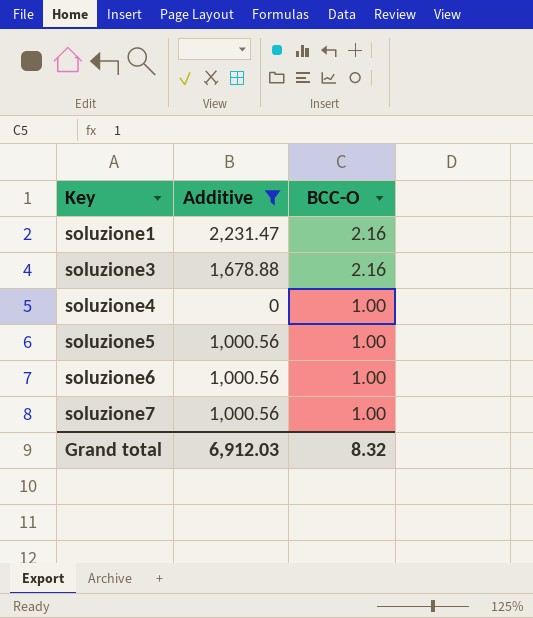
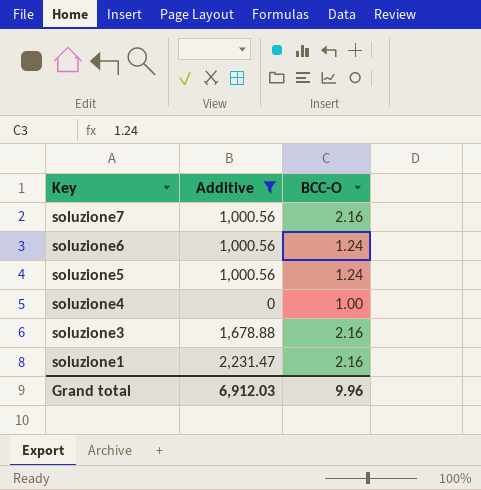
row order: Key ascending -> Key descending
soluzione7 | BCC-O: 1.00 -> 2.16
soluzione6 | BCC-O: 1.00 -> 1.24
soluzione5 | BCC-O: 1.00 -> 1.24
Grand total | BCC-O: 8.32 -> 9.96

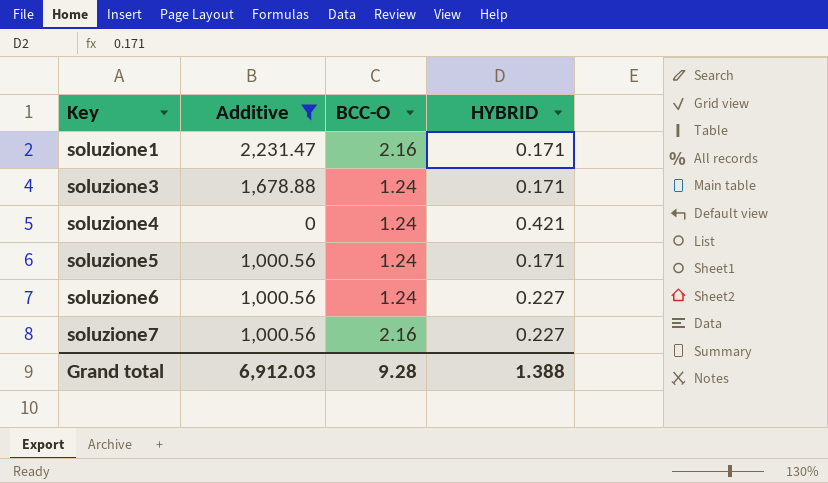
row order: Key descending -> Key ascending
column HYBRID | position: none -> 4
soluzione3 | BCC-O: 2.16 -> 1.24
soluzione4 | BCC-O: 1.00 -> 1.24
Grand total | BCC-O: 9.96 -> 9.28

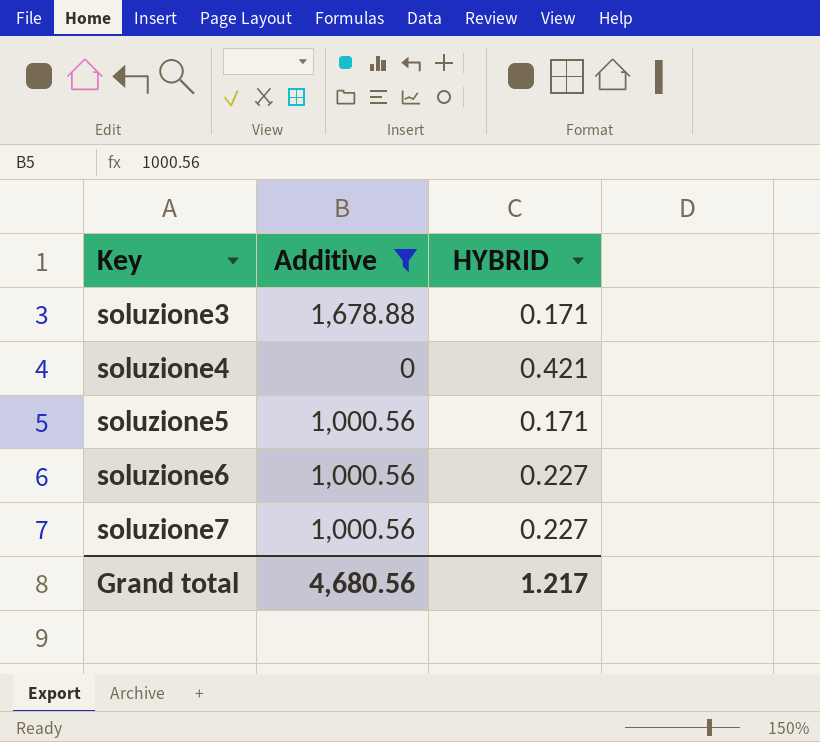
column BCC-O | position: 3 -> none
row soluzione1: 2,231.47 | 2.16 | 0.171 -> none
Grand total | Additive: 6,912.03 -> 4,680.56
Grand total | HYBRID: 1.388 -> 1.217

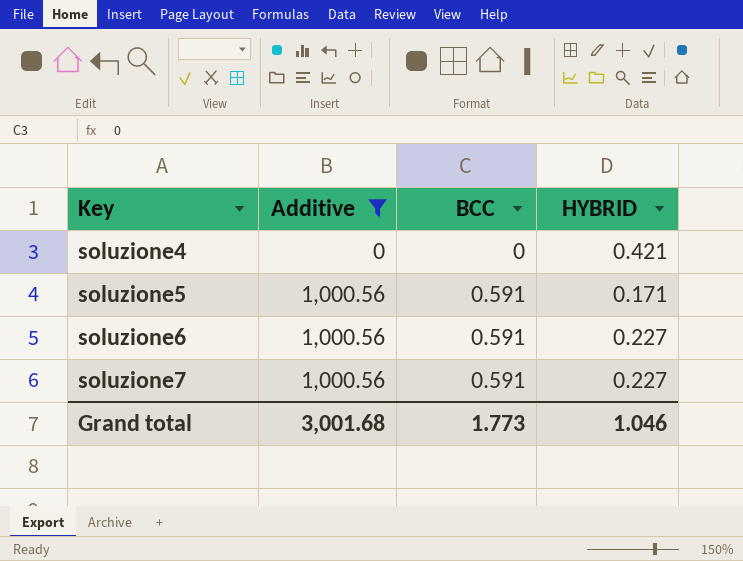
column BCC | position: none -> 3
row soluzione3: 1,678.88 | 0.171 -> none
Grand total | Additive: 4,680.56 -> 3,001.68
Grand total | HYBRID: 1.217 -> 1.046

